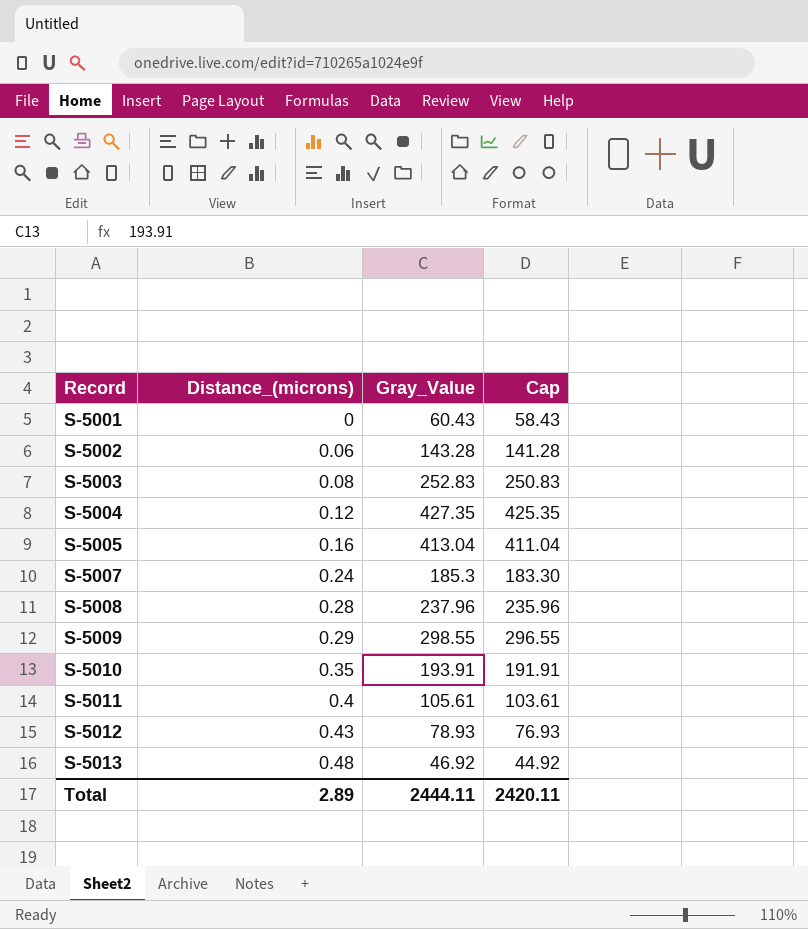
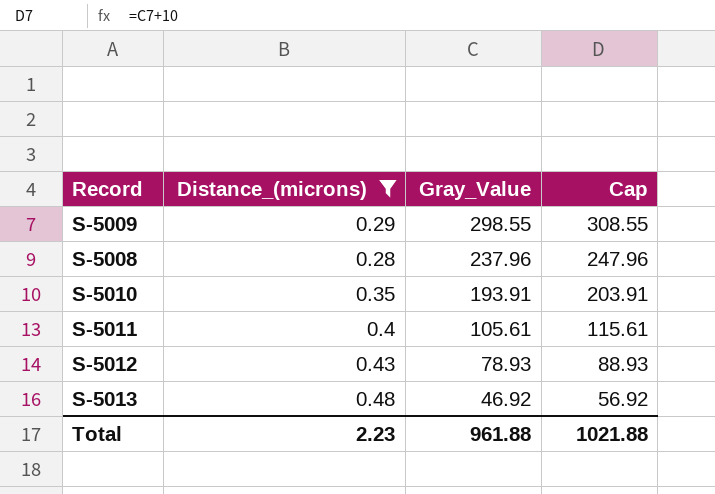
filter: none -> Distance_(microns) >= 0.28
row order: Record ascending -> Gray_Value descending
column Cap | formula: [Gray_Value] - 2 -> [Gray_Value] + 10
Total | Distance_(microns): 2.89 -> 2.23
Total | Gray_Value: 2444.11 -> 961.88
Total | Cap: 2420.11 -> 1021.88

